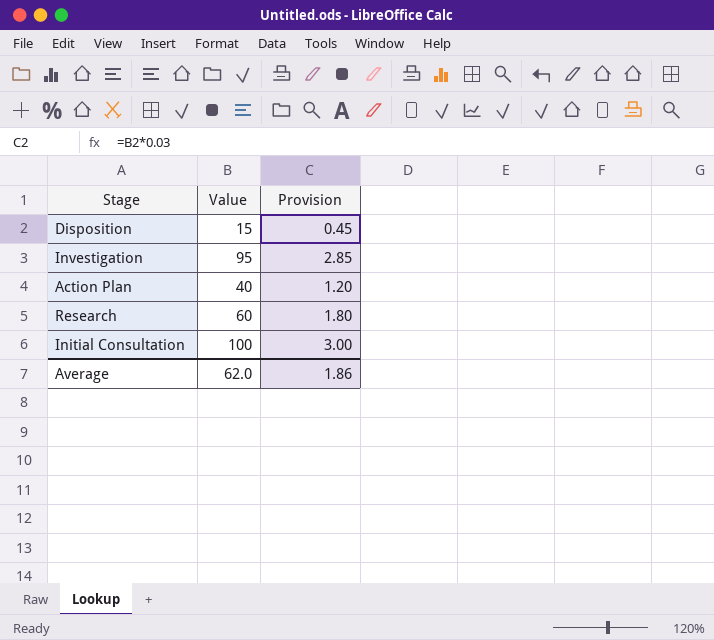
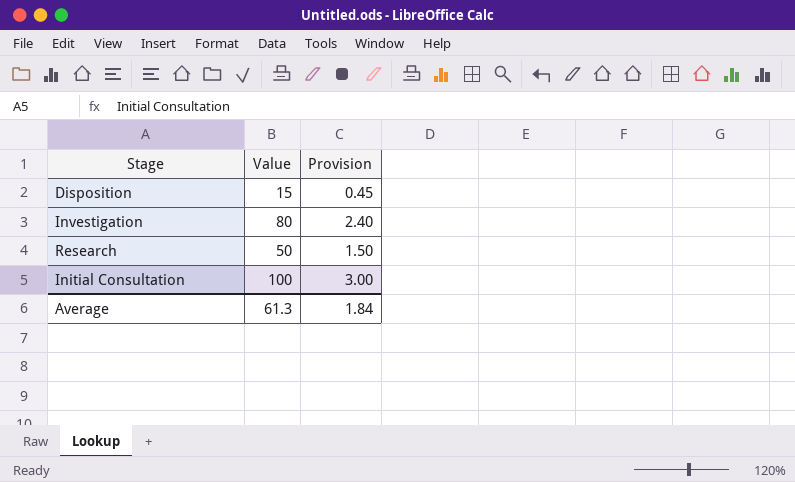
row Action Plan: 40 | 1.20 -> none
Investigation | Value: 95 -> 80
Investigation | Provision: 2.85 -> 2.40
Research | Value: 60 -> 50
Research | Provision: 1.80 -> 1.50
Average | Value: 62.0 -> 61.3
Average | Provision: 1.86 -> 1.84

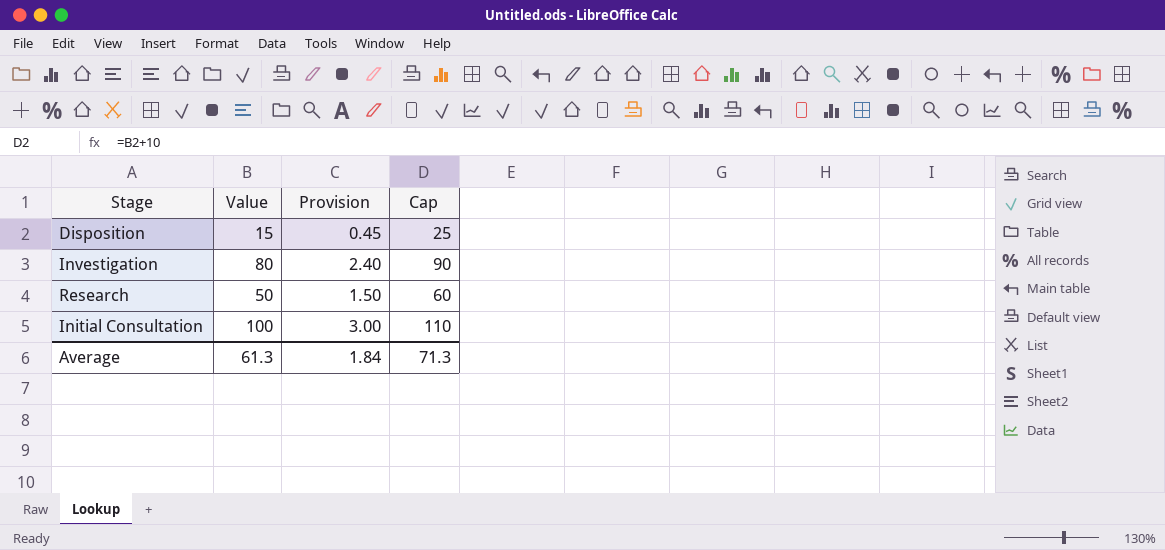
column Cap | formula: none -> [Value] + 10

